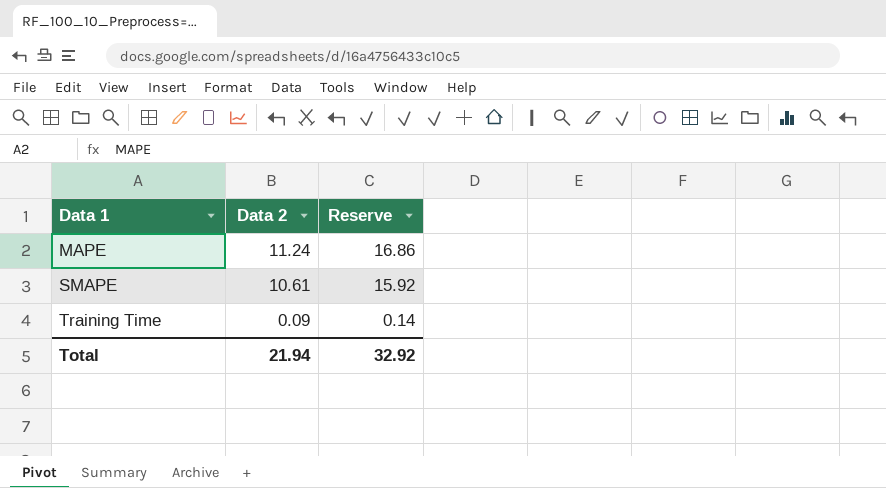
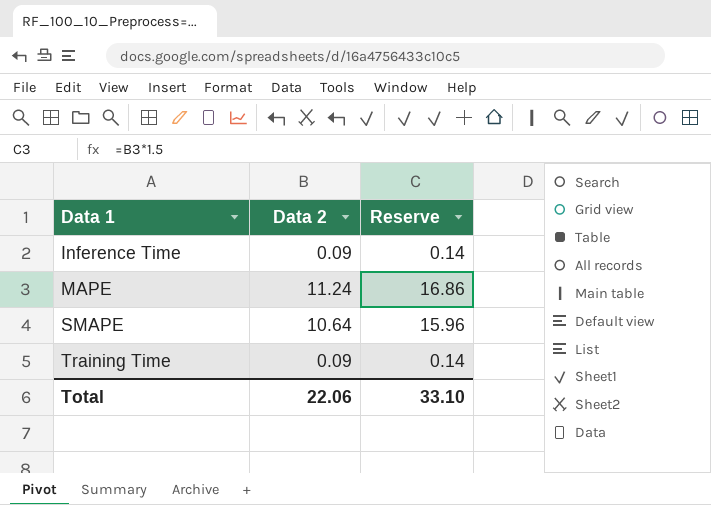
row Inference Time: none -> 0.09 | 0.14
SMAPE | Data 2: 10.61 -> 10.64
SMAPE | Reserve: 15.92 -> 15.96
Total | Data 2: 21.94 -> 22.06
Total | Reserve: 32.92 -> 33.10

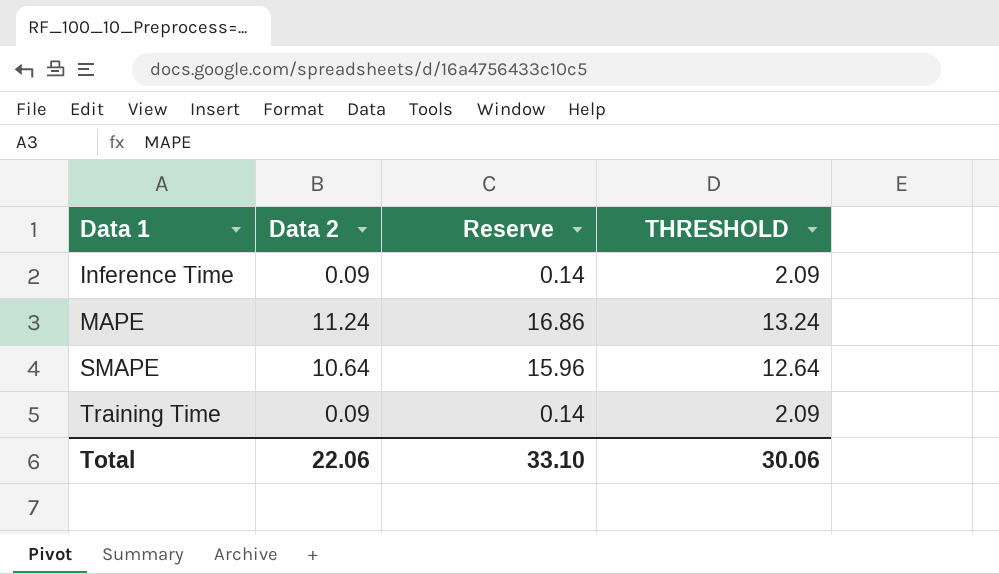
column THRESHOLD | formula: none -> [Data 2] + 2

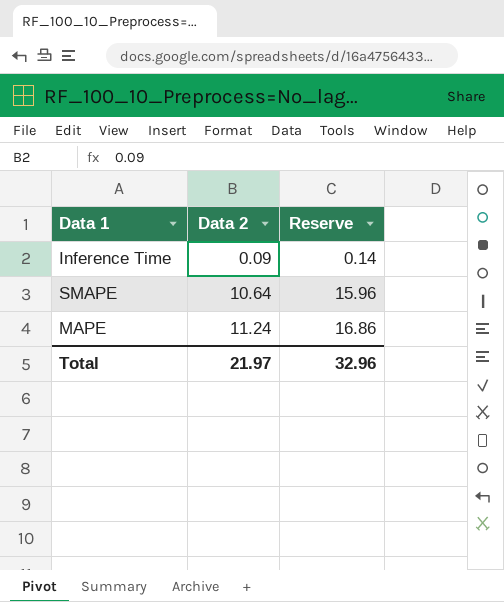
row order: Data 1 ascending -> Data 2 ascending
column THRESHOLD | formula: [Data 2] + 2 -> none
row Training Time: 0.09 | 0.14 | 2.09 -> none
Total | Data 2: 22.06 -> 21.97
Total | Reserve: 33.10 -> 32.96

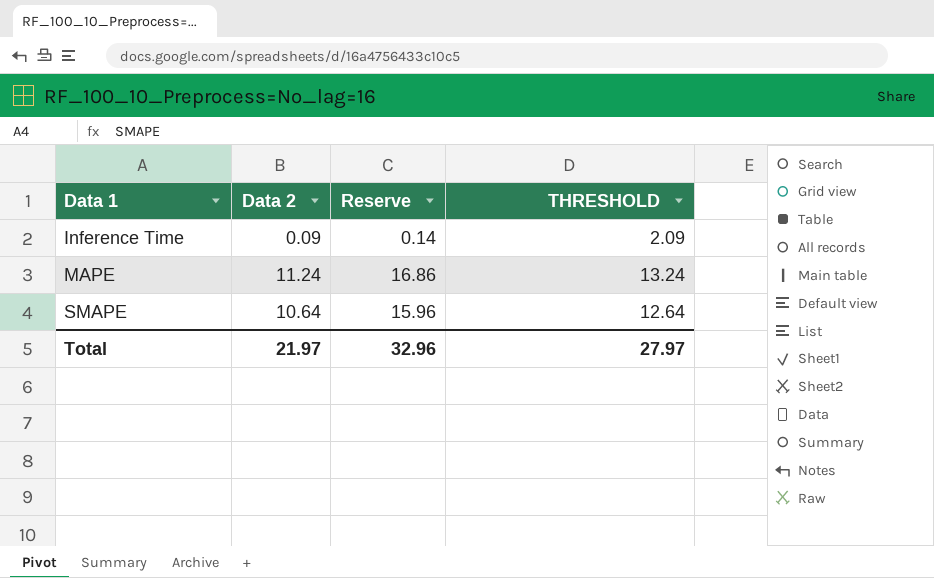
row order: Data 2 ascending -> Data 1 ascending
column THRESHOLD | formula: none -> [Data 2] + 2

